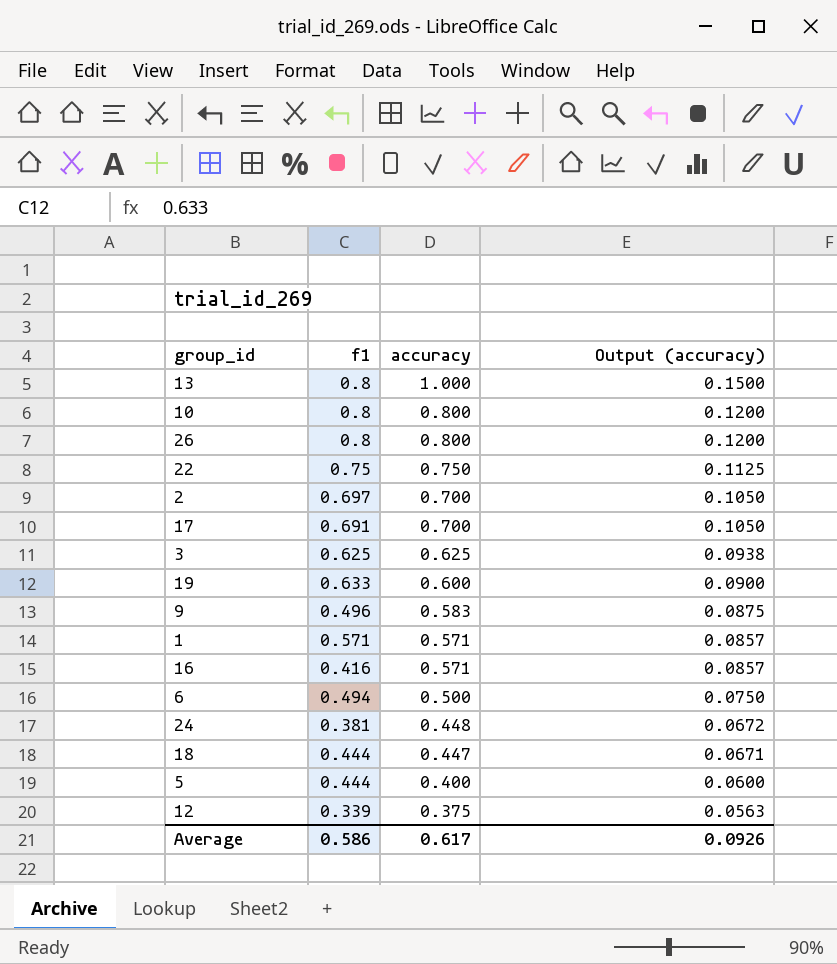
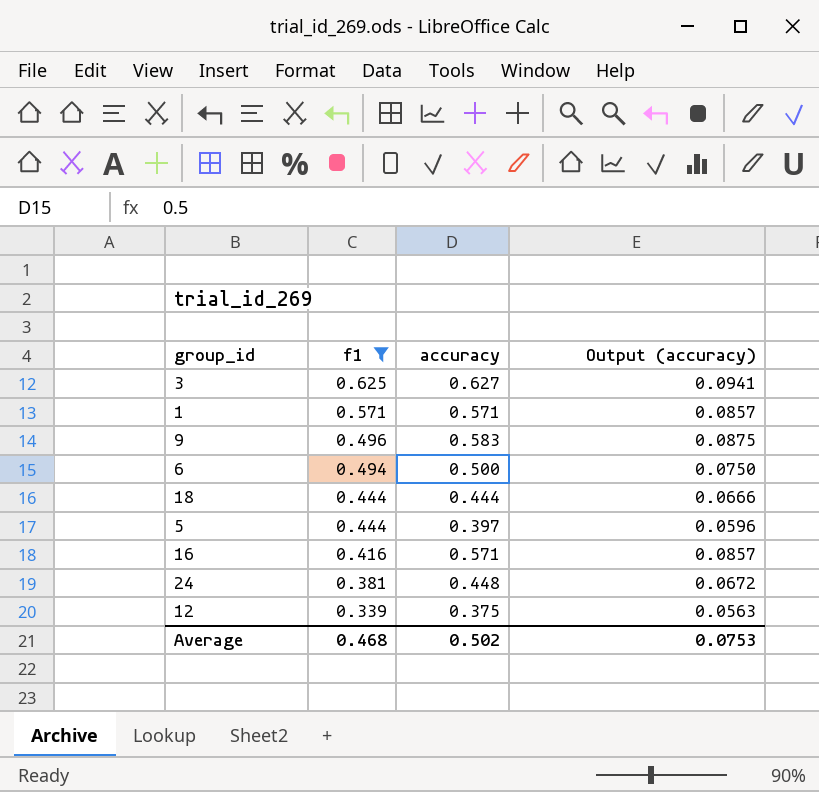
filter: none -> f1 <= 0.625
row order: accuracy descending -> f1 descending
3 | accuracy: 0.625 -> 0.627
3 | Output (accuracy): 0.0938 -> 0.0941
18 | accuracy: 0.447 -> 0.444
18 | Output (accuracy): 0.0671 -> 0.0666
5 | accuracy: 0.400 -> 0.397
5 | Output (accuracy): 0.0600 -> 0.0596
Average | f1: 0.586 -> 0.468
Average | accuracy: 0.617 -> 0.502
Average | Output (accuracy): 0.0926 -> 0.0753

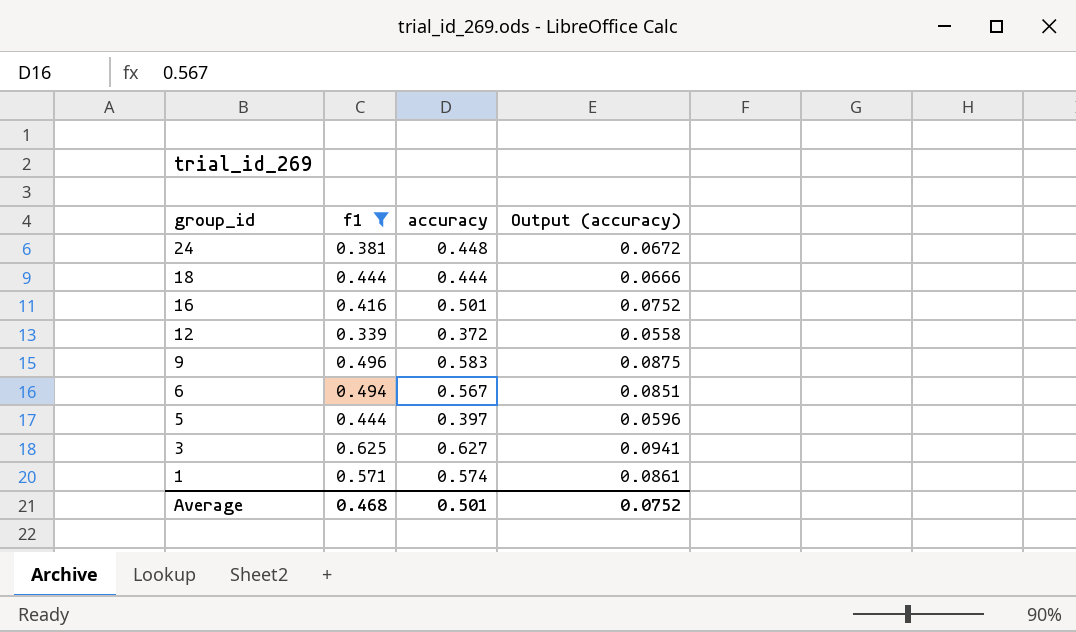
row order: f1 descending -> group_id descending
16 | accuracy: 0.571 -> 0.501
16 | Output (accuracy): 0.0857 -> 0.0752
12 | accuracy: 0.375 -> 0.372
12 | Output (accuracy): 0.0563 -> 0.0558
6 | accuracy: 0.500 -> 0.567
6 | Output (accuracy): 0.0750 -> 0.0851
1 | accuracy: 0.571 -> 0.574
1 | Output (accuracy): 0.0857 -> 0.0861
Average | accuracy: 0.502 -> 0.501
Average | Output (accuracy): 0.0753 -> 0.0752

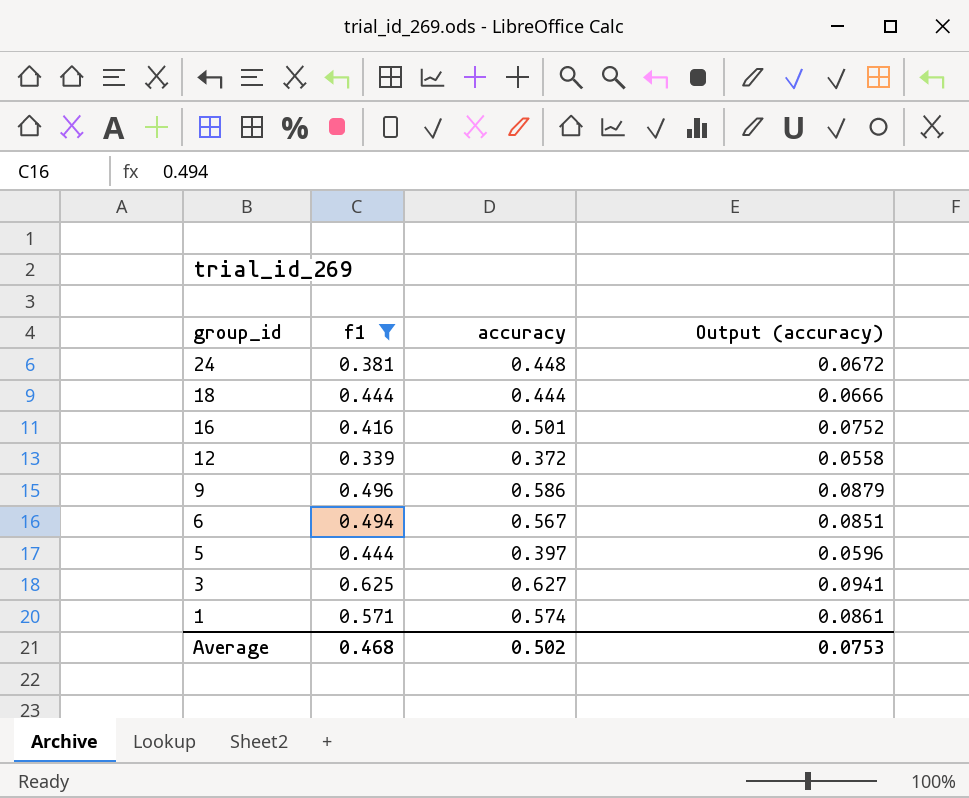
9 | accuracy: 0.583 -> 0.586
9 | Output (accuracy): 0.0875 -> 0.0879
Average | accuracy: 0.501 -> 0.502
Average | Output (accuracy): 0.0752 -> 0.0753

